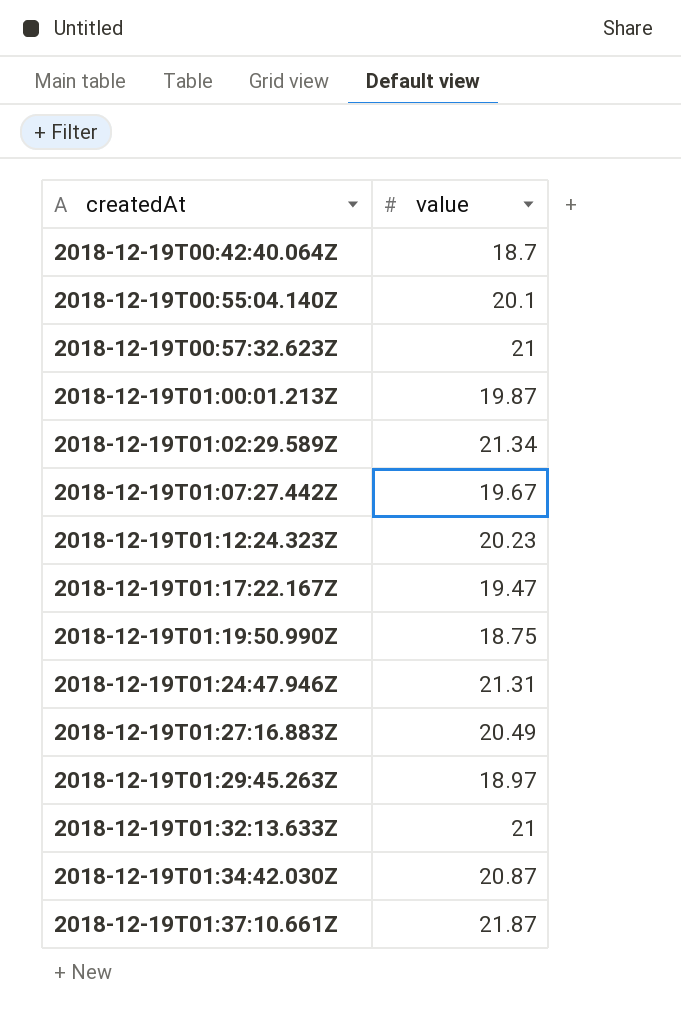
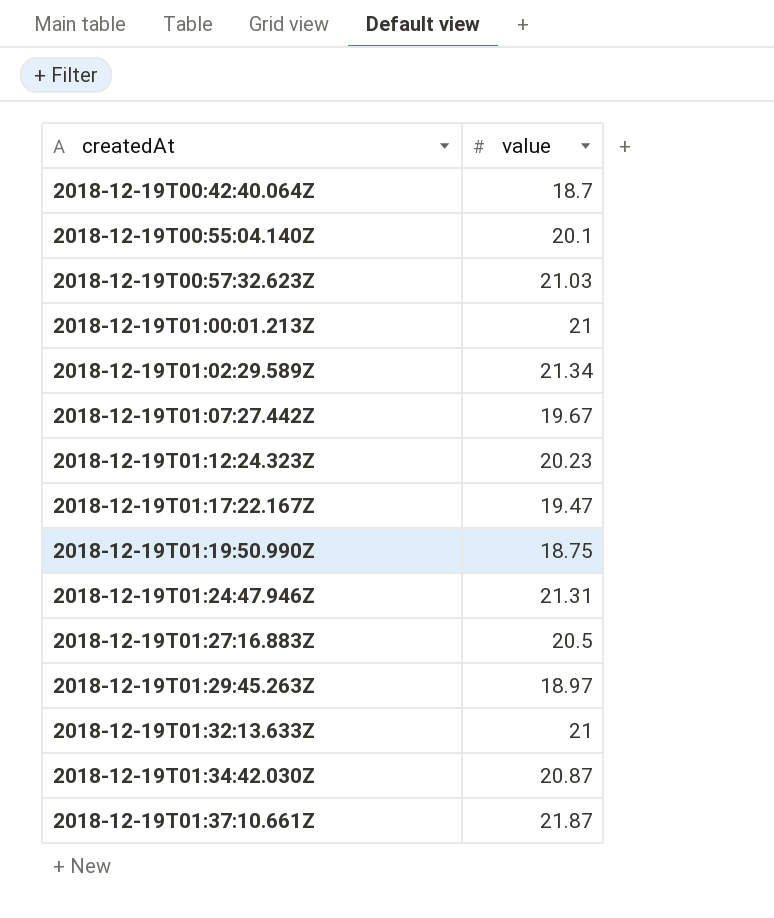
2018-12-19T00:57:32.623Z | value: 21 -> 21.03
2018-12-19T01:00:01.213Z | value: 19.87 -> 21
2018-12-19T01:27:16.883Z | value: 20.49 -> 20.5

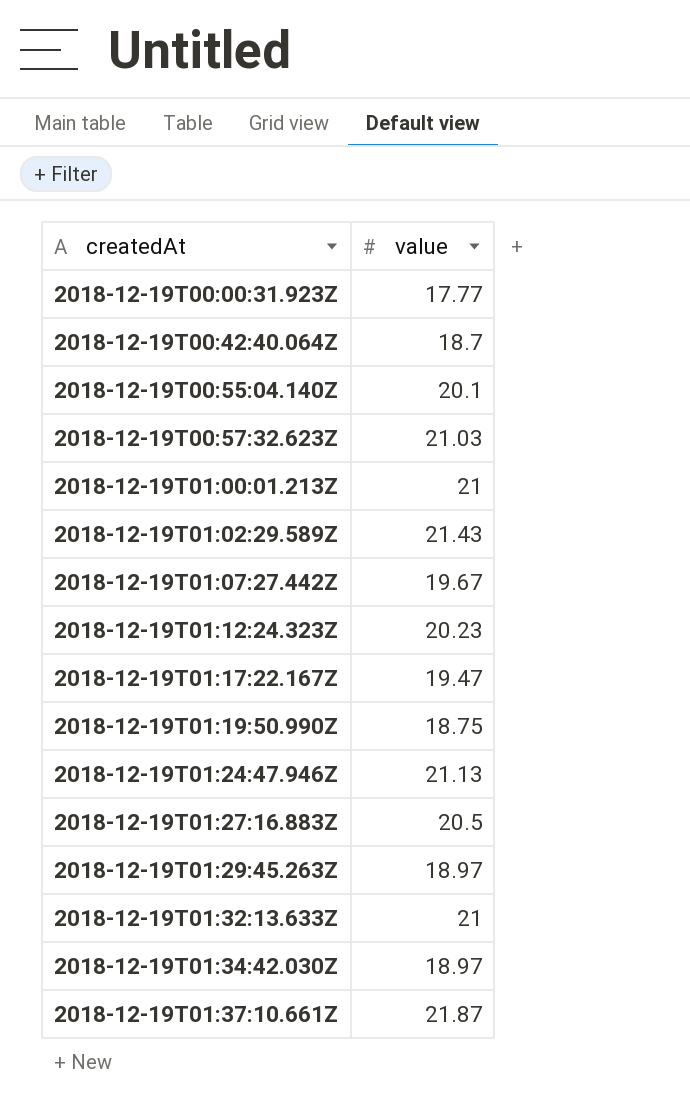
row 2018-12-19T00:00:31.923Z: none -> 17.77
2018-12-19T01:02:29.589Z | value: 21.34 -> 21.43
2018-12-19T01:24:47.946Z | value: 21.31 -> 21.13
2018-12-19T01:34:42.030Z | value: 20.87 -> 18.97

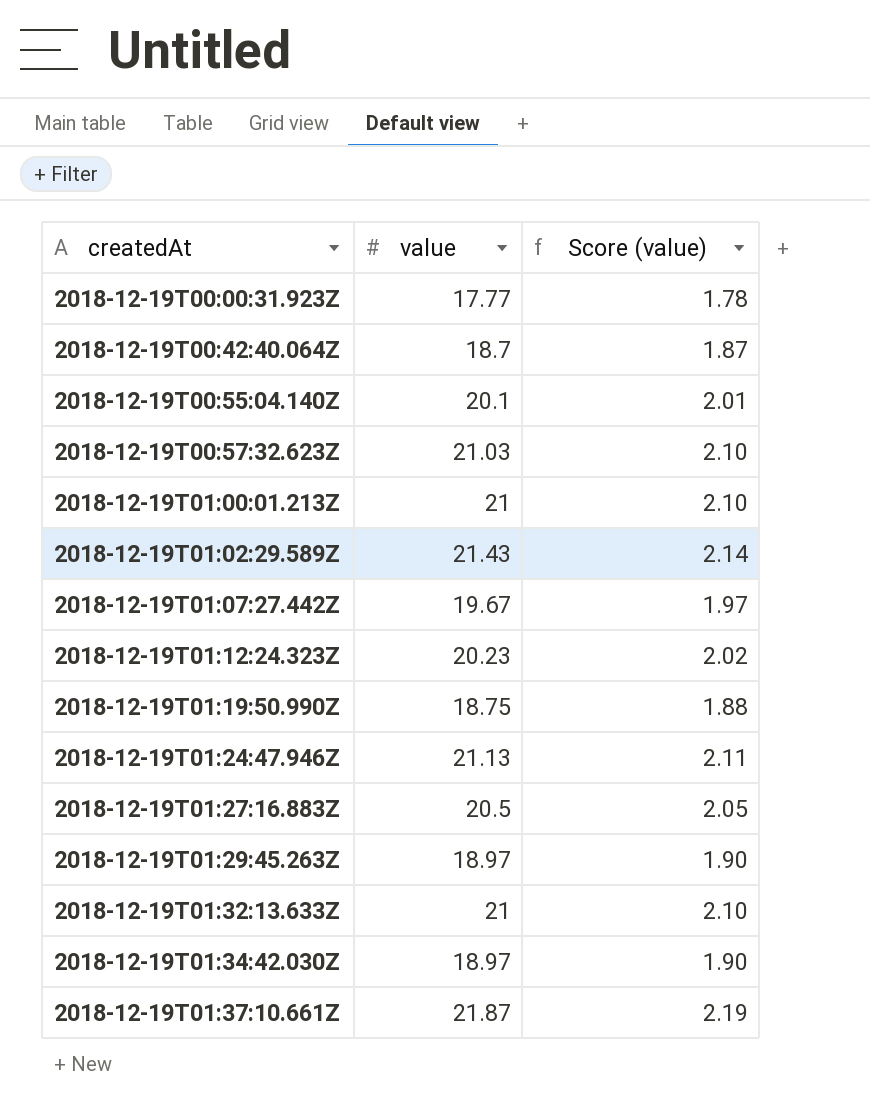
column Score (value) | formula: none -> [value] * 0.1
row 2018-12-19T01:17:22.167Z: 19.47 -> none

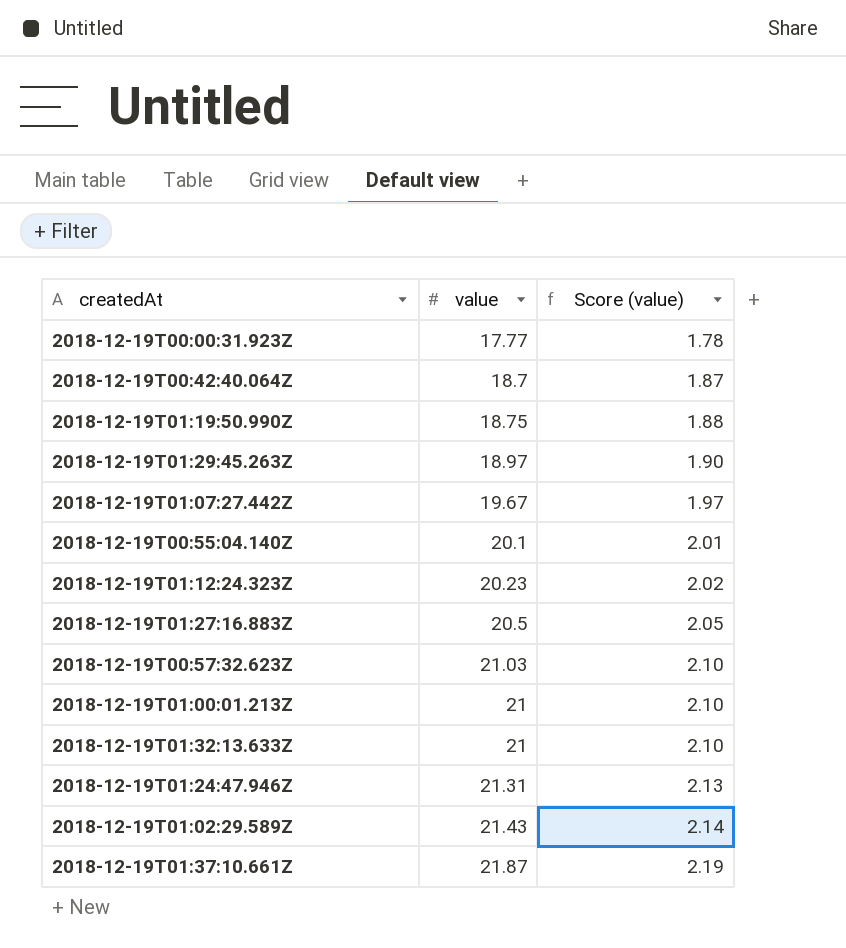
row order: createdAt ascending -> Score (value) ascending
row 2018-12-19T01:34:42.030Z: 18.97 | 1.90 -> none
2018-12-19T01:24:47.946Z | value: 21.13 -> 21.31
2018-12-19T01:24:47.946Z | Score (value): 2.11 -> 2.13

